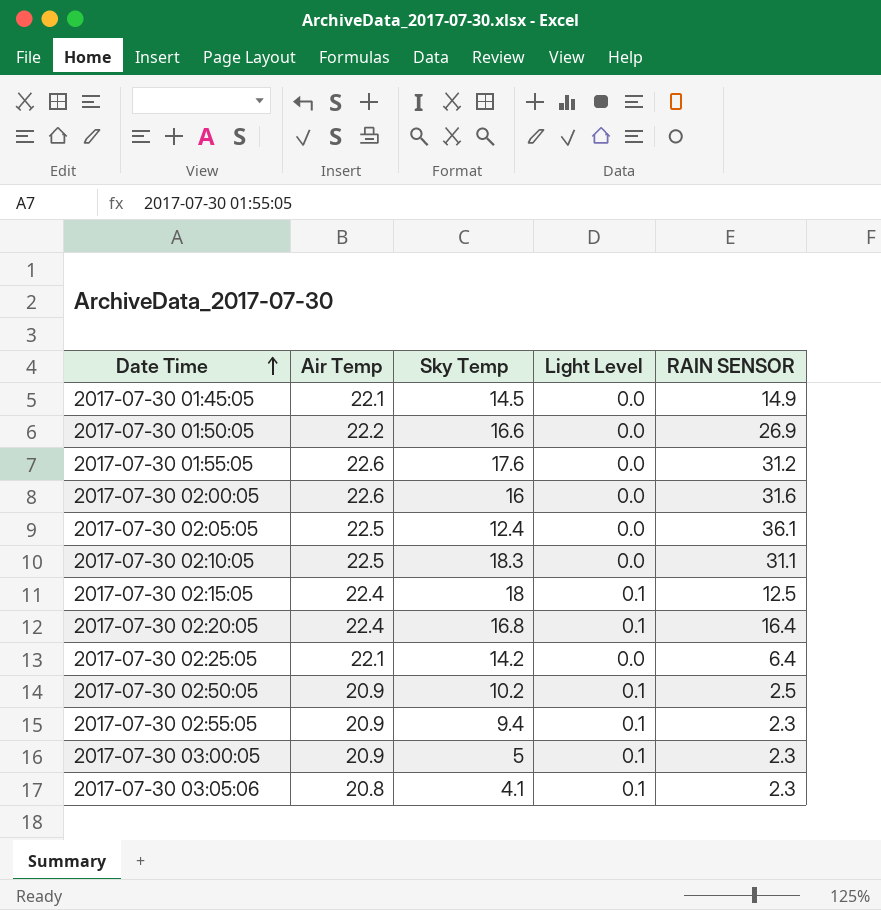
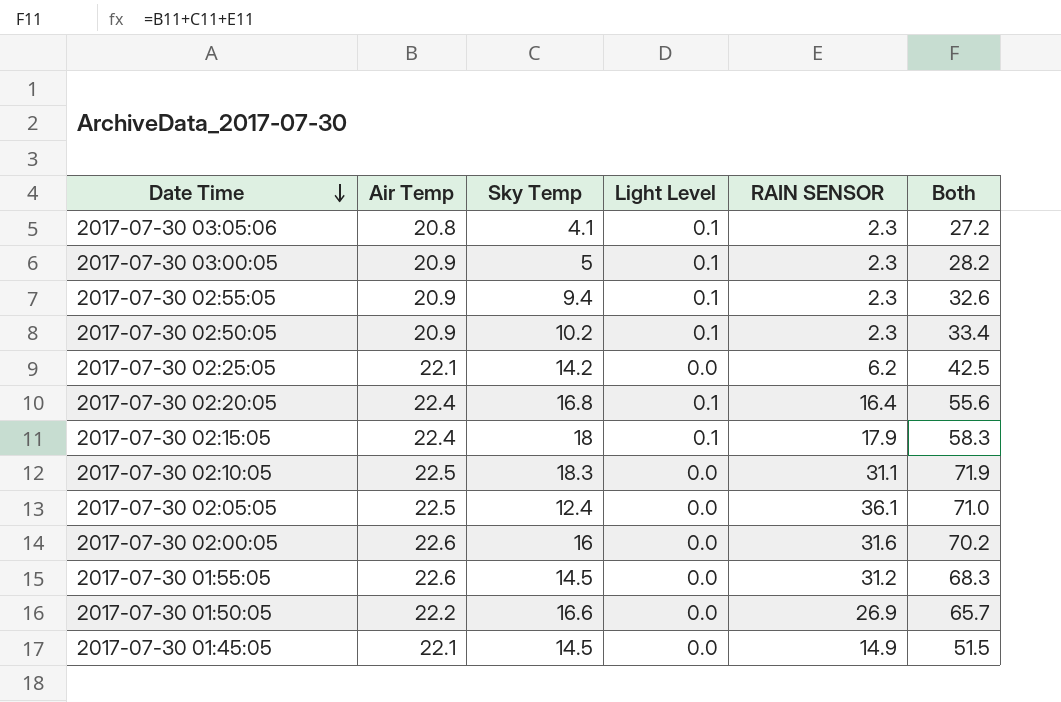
row order: Date Time ascending -> Date Time descending
column Both | formula: none -> [Air Temp] + [Sky Temp] + [RAIN SENSOR]
2017-07-30 02:50:05 | RAIN SENSOR: 2.5 -> 2.3
2017-07-30 02:25:05 | RAIN SENSOR: 6.4 -> 6.2
2017-07-30 02:15:05 | RAIN SENSOR: 12.5 -> 17.9
2017-07-30 01:55:05 | Sky Temp: 17.6 -> 14.5

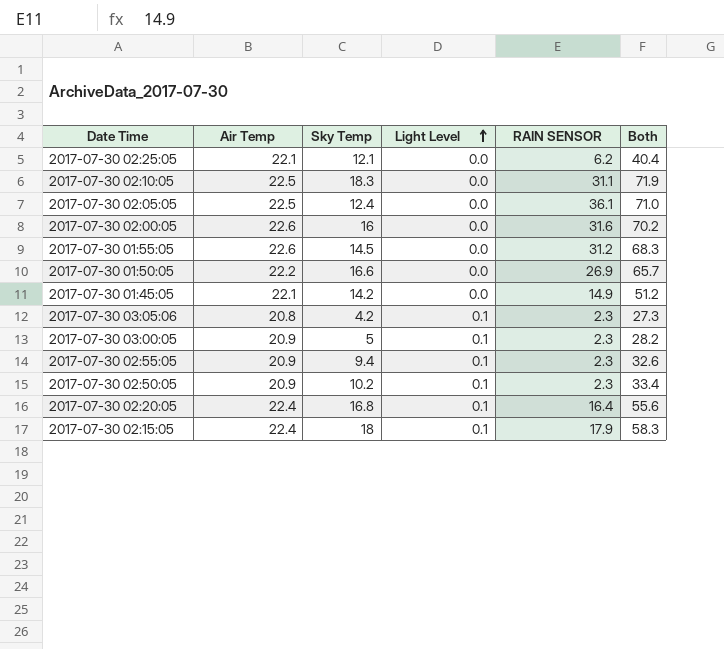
row order: Date Time descending -> Light Level ascending
2017-07-30 02:25:05 | Sky Temp: 14.2 -> 12.1
2017-07-30 02:25:05 | Both: 42.5 -> 40.4
2017-07-30 01:45:05 | Sky Temp: 14.5 -> 14.2
2017-07-30 01:45:05 | Both: 51.5 -> 51.2
2017-07-30 03:05:06 | Sky Temp: 4.1 -> 4.2
2017-07-30 03:05:06 | Both: 27.2 -> 27.3

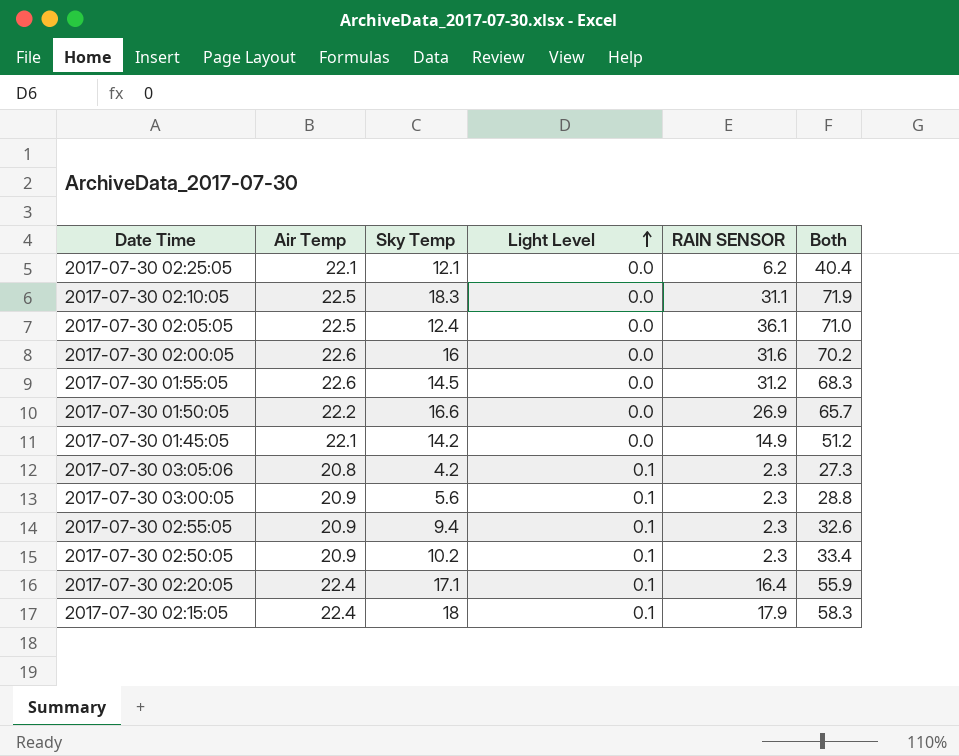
2017-07-30 03:00:05 | Sky Temp: 5 -> 5.6
2017-07-30 03:00:05 | Both: 28.2 -> 28.8
2017-07-30 02:20:05 | Sky Temp: 16.8 -> 17.1
2017-07-30 02:20:05 | Both: 55.6 -> 55.9

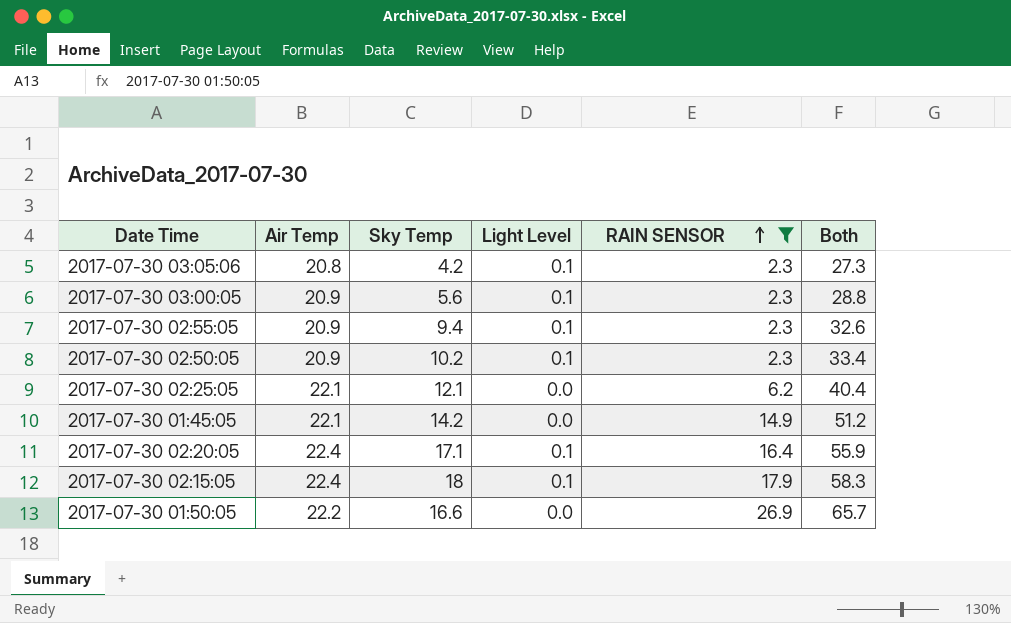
filter: none -> RAIN SENSOR <= 26.9
row order: Light Level ascending -> RAIN SENSOR ascending

